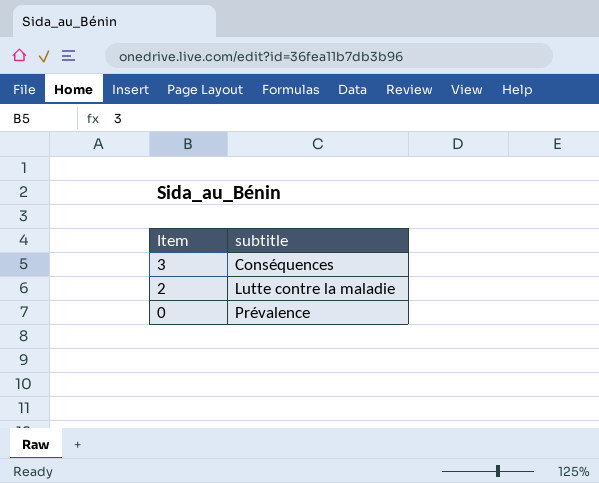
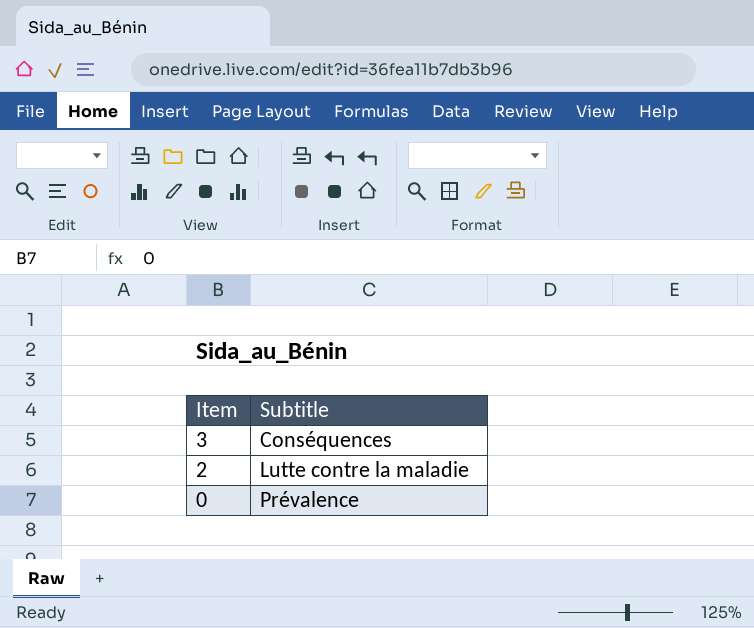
column name: subtitle -> Subtitle

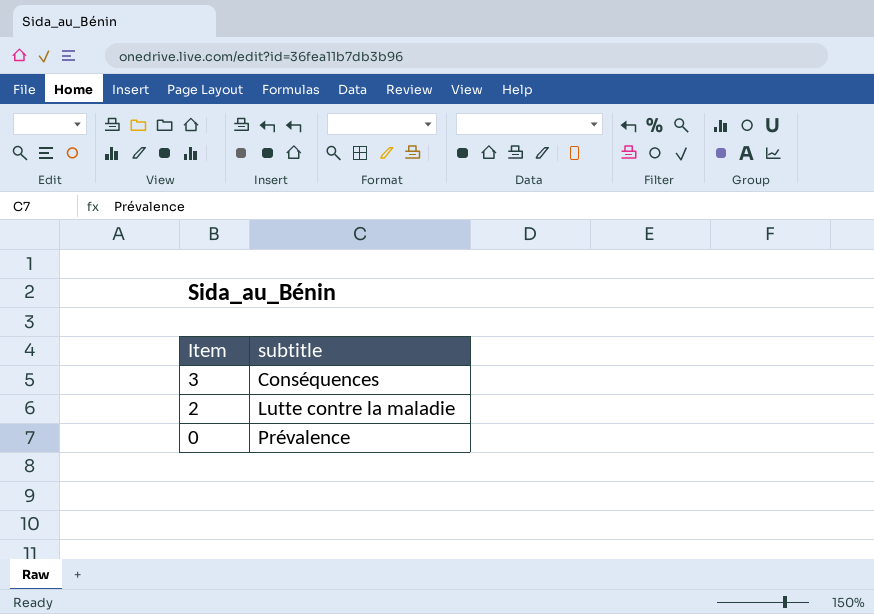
column name: Subtitle -> subtitle

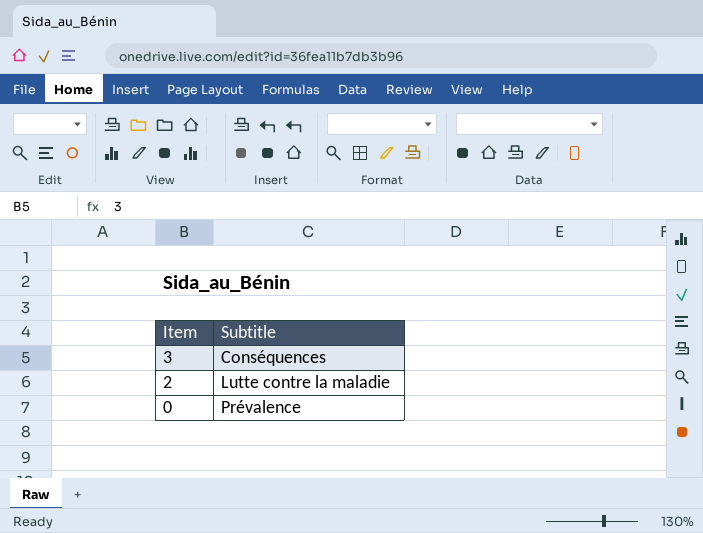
column name: subtitle -> Subtitle

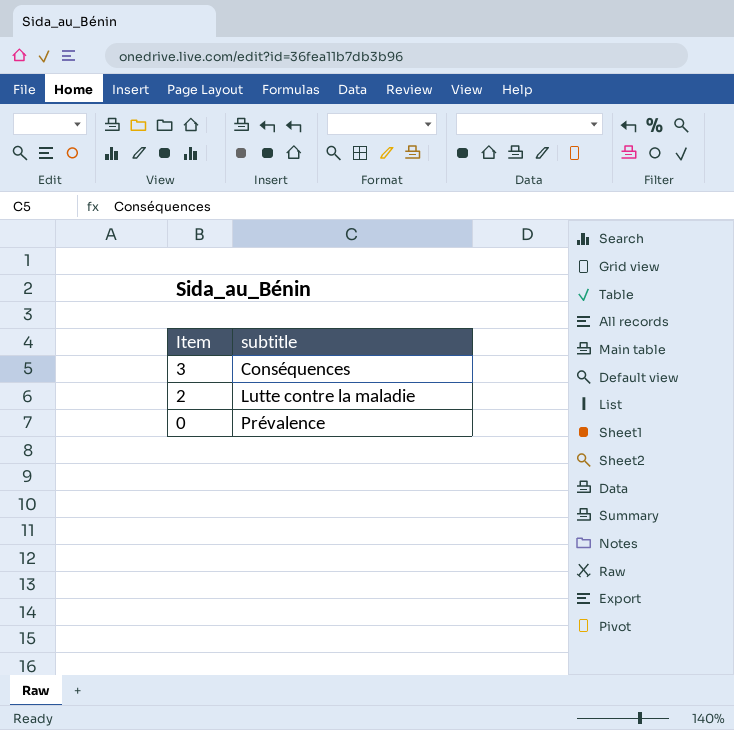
column name: Subtitle -> subtitle

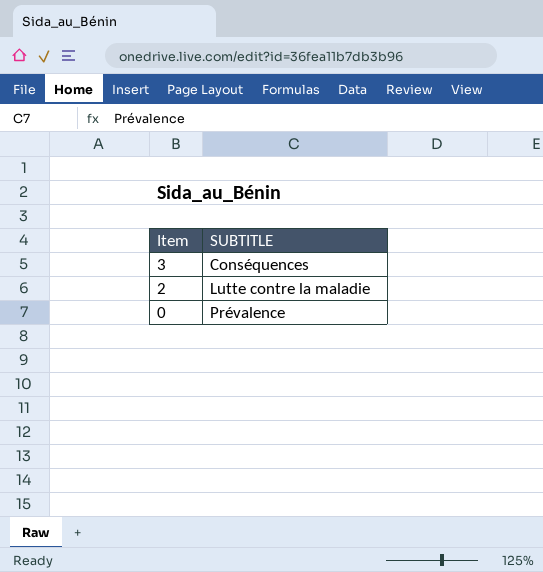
column name: subtitle -> SUBTITLE

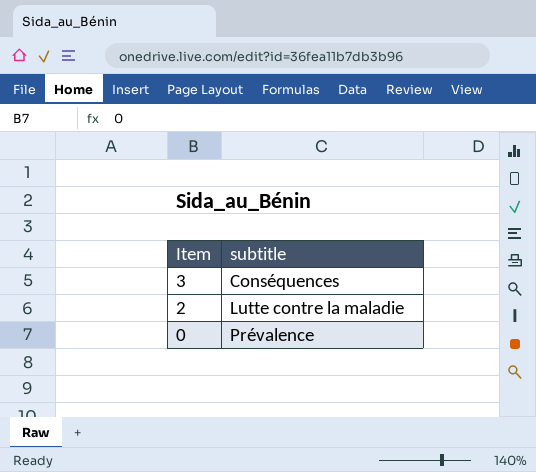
column name: SUBTITLE -> subtitle

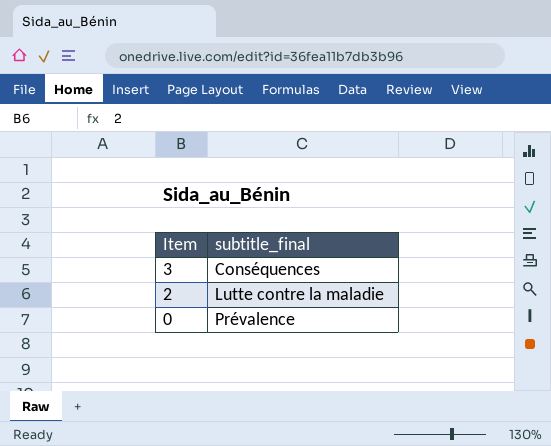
column name: subtitle -> subtitle_final

